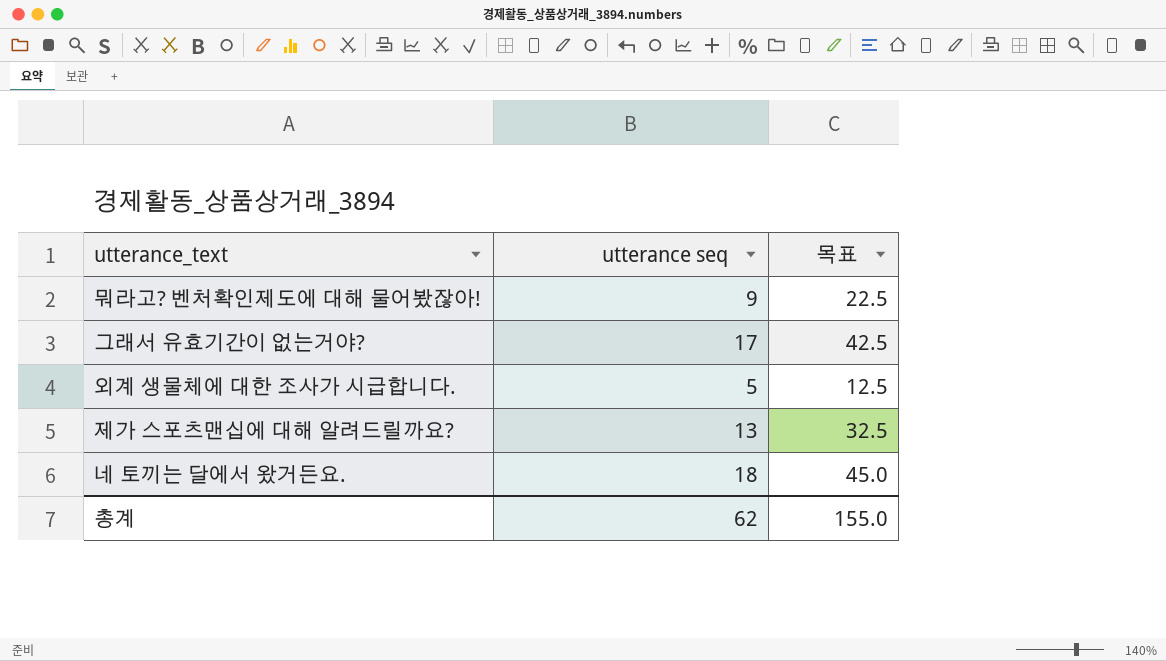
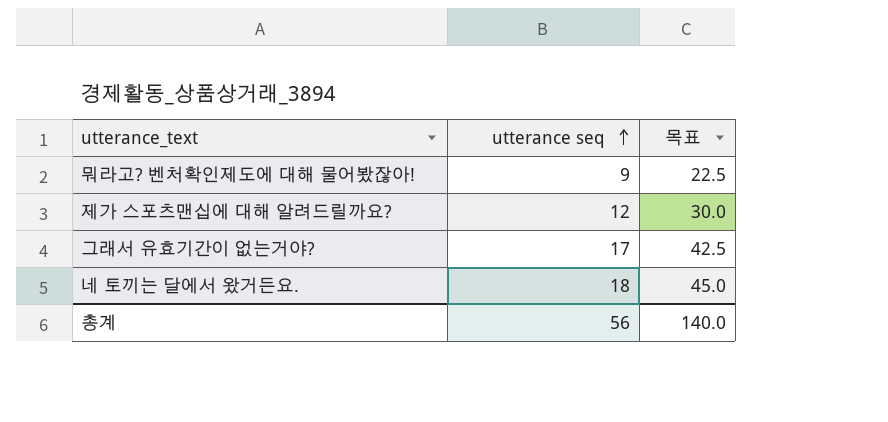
row order: none -> utterance seq ascending
row 외계 생물체에 대한 조사가 시급합니다.: 5 | 12.5 -> none
제가 스포츠맨십에 대해 알려드릴까요? | utterance seq: 13 -> 12
제가 스포츠맨십에 대해 알려드릴까요? | 목표: 32.5 -> 30.0
총계 | utterance seq: 62 -> 56
총계 | 목표: 155.0 -> 140.0

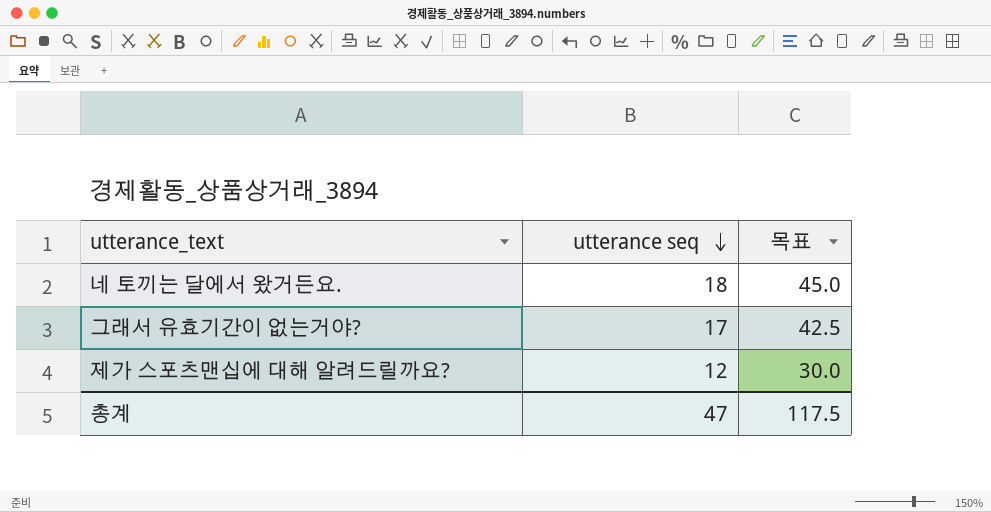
row order: utterance seq ascending -> utterance seq descending
row 뭐라고? 벤처확인제도에 대해 물어봤잖아!: 9 | 22.5 -> none
총계 | utterance seq: 56 -> 47
총계 | 목표: 140.0 -> 117.5

